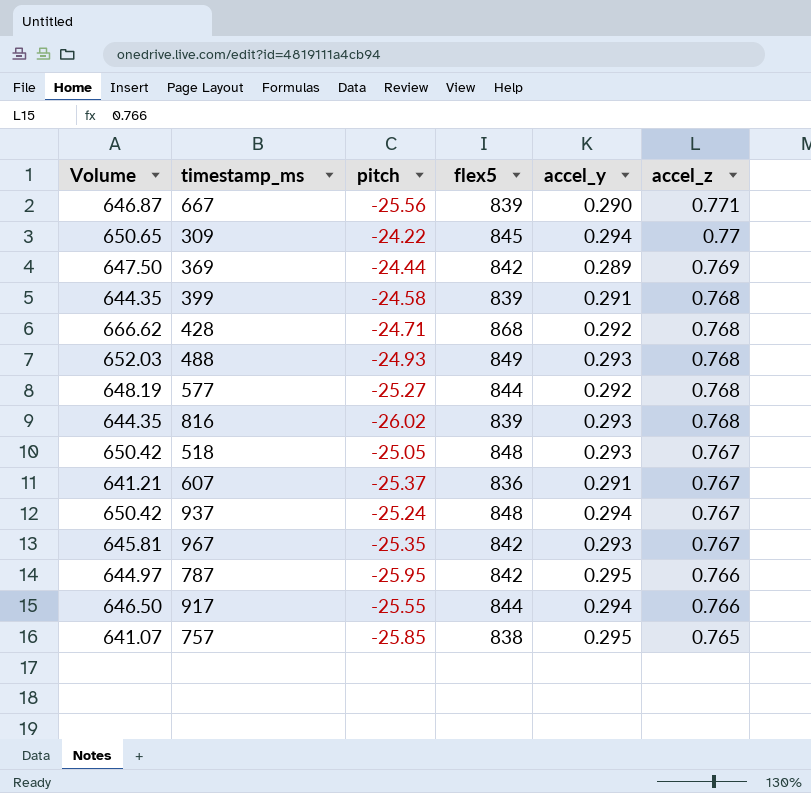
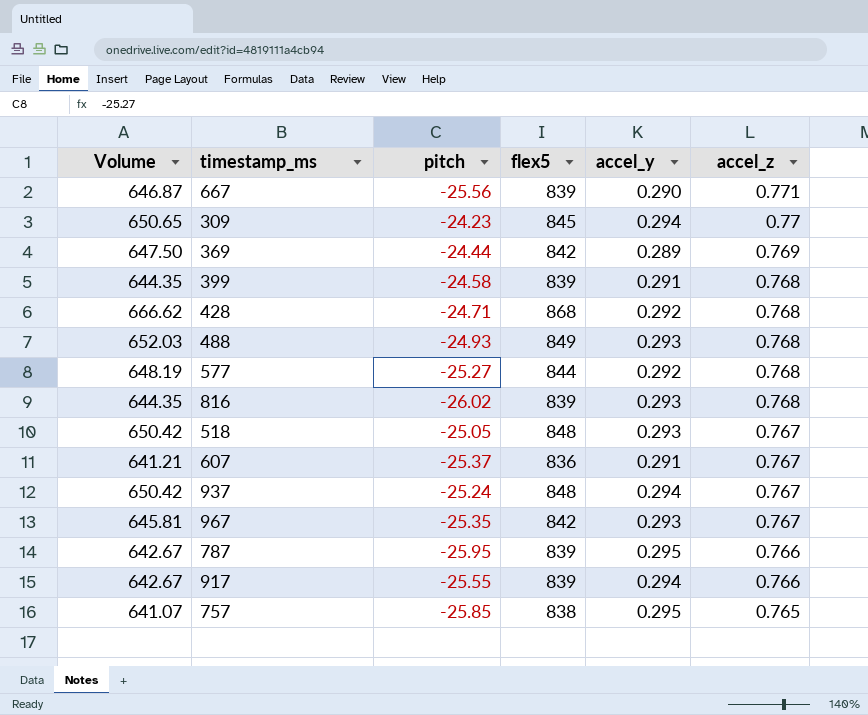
309 | pitch: -24.22 -> -24.23
787 | Volume: 644.97 -> 642.67
787 | flex5: 842 -> 839
917 | Volume: 646.50 -> 642.67
917 | flex5: 844 -> 839

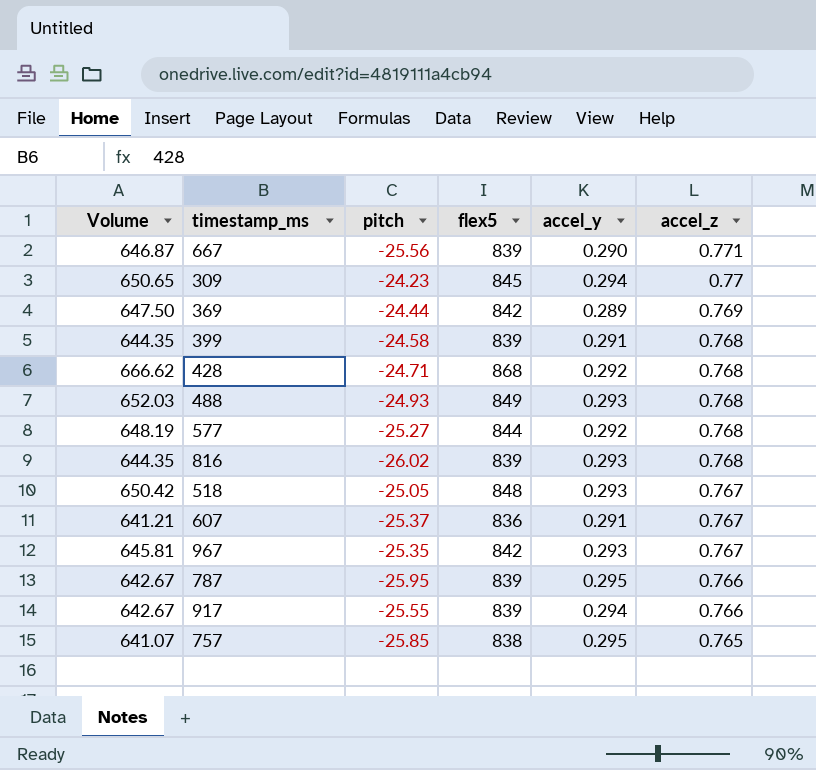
row 937: 650.42 | -25.24 | 848 | 0.294 | 0.767 -> none

